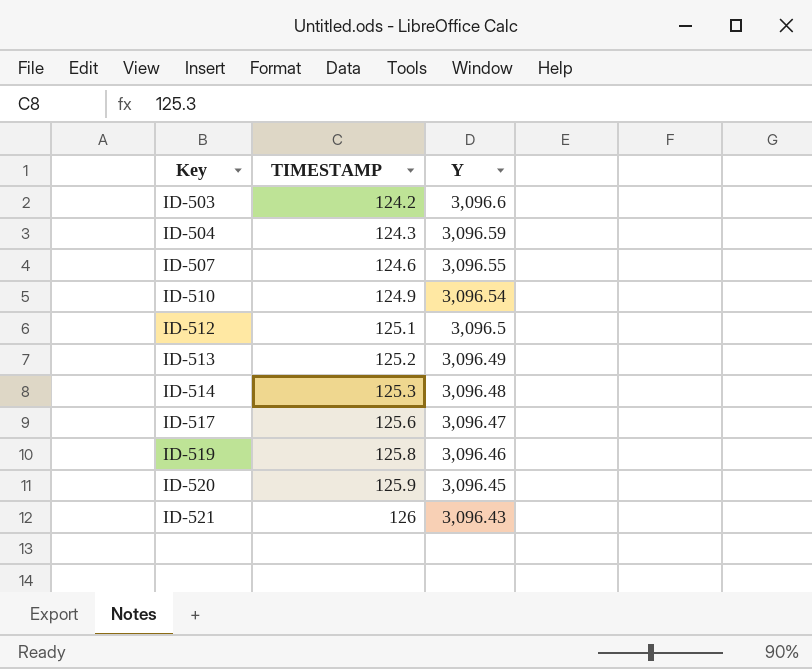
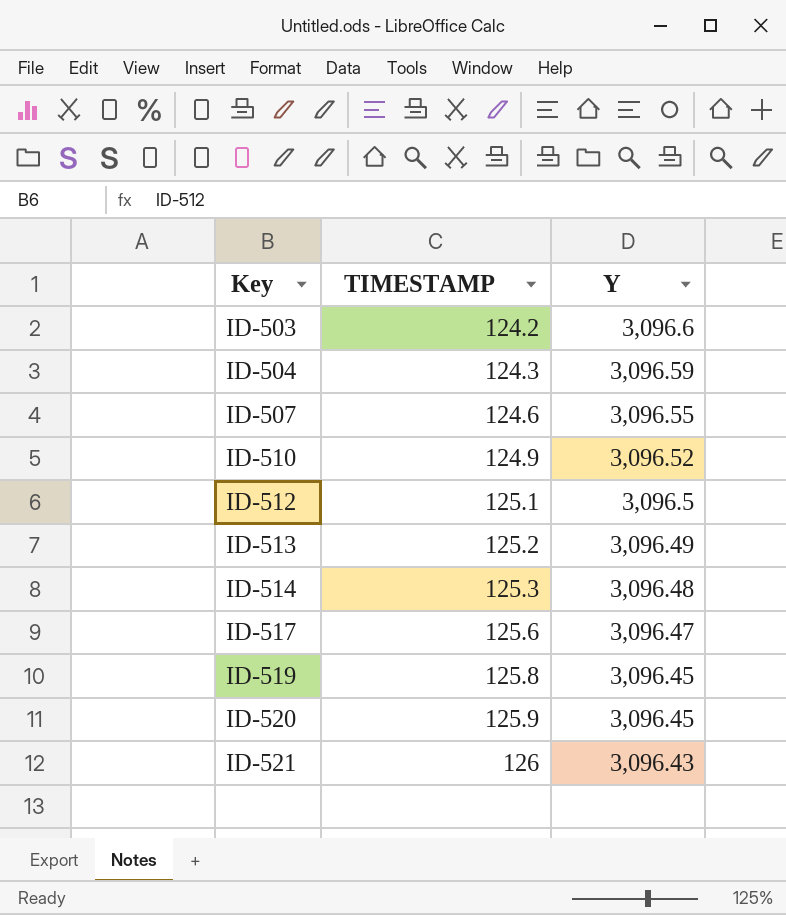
ID-510 | Y: 3,096.54 -> 3,096.52
ID-519 | Y: 3,096.46 -> 3,096.45

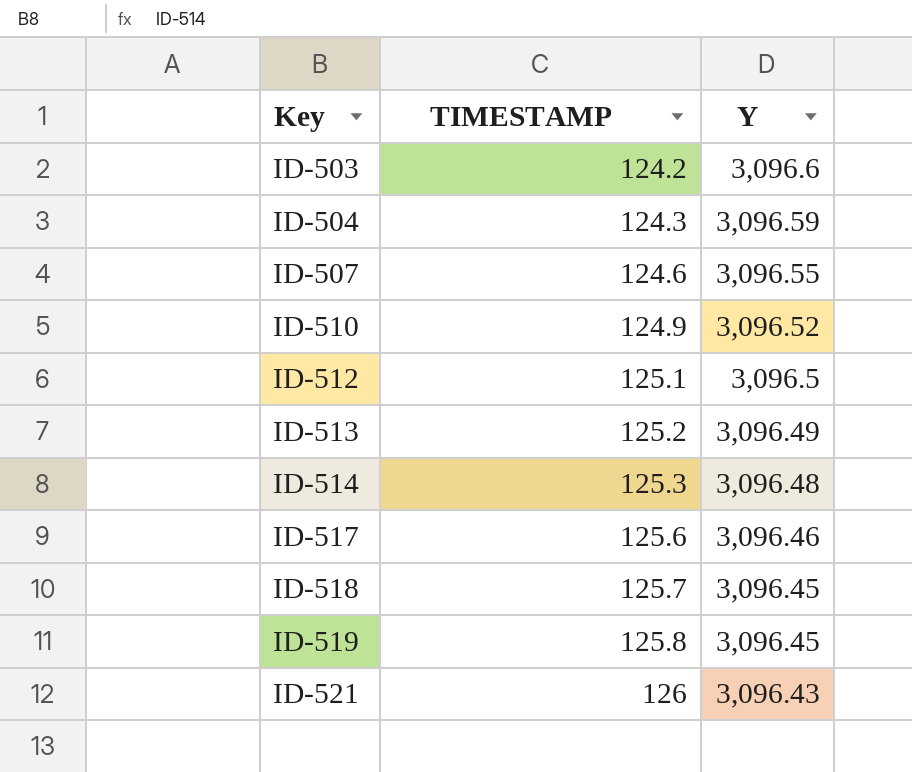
row ID-520: 125.9 | 3,096.45 -> none
ID-517 | Y: 3,096.47 -> 3,096.46
row ID-518: none -> 125.7 | 3,096.45

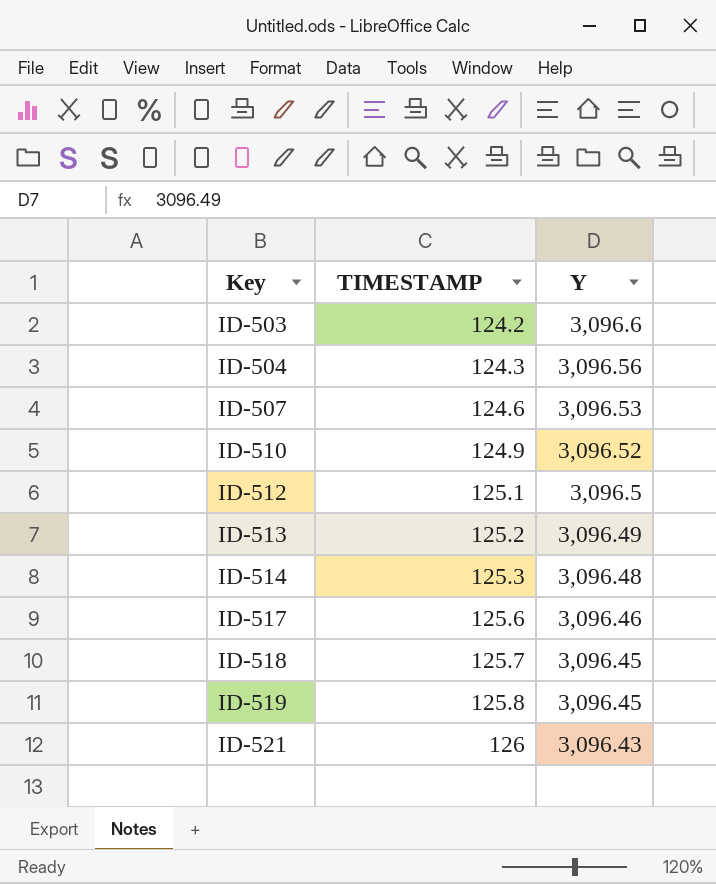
ID-504 | Y: 3,096.59 -> 3,096.56
ID-507 | Y: 3,096.55 -> 3,096.53

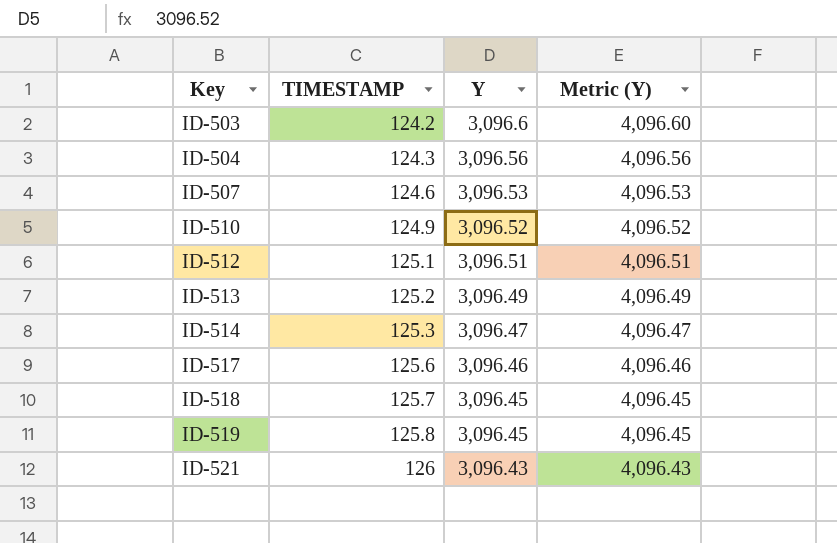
column Metric (Y) | formula: none -> [Y] + 1000
ID-512 | Y: 3,096.5 -> 3,096.51
ID-514 | Y: 3,096.48 -> 3,096.47

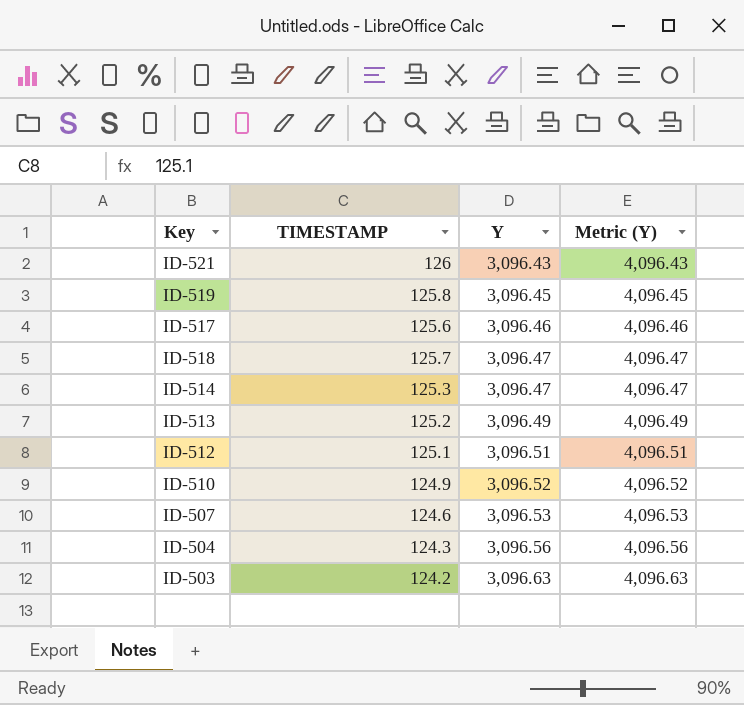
row order: Key ascending -> Y ascending
ID-518 | Y: 3,096.45 -> 3,096.47
ID-518 | Metric (Y): 4,096.45 -> 4,096.47
ID-503 | Y: 3,096.6 -> 3,096.63
ID-503 | Metric (Y): 4,096.60 -> 4,096.63

